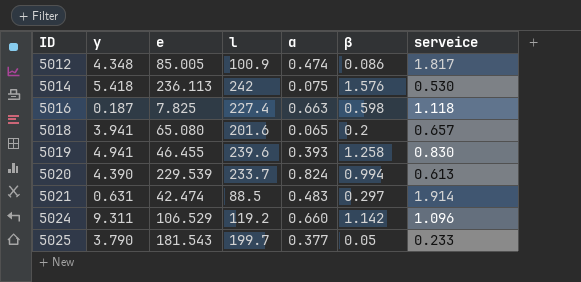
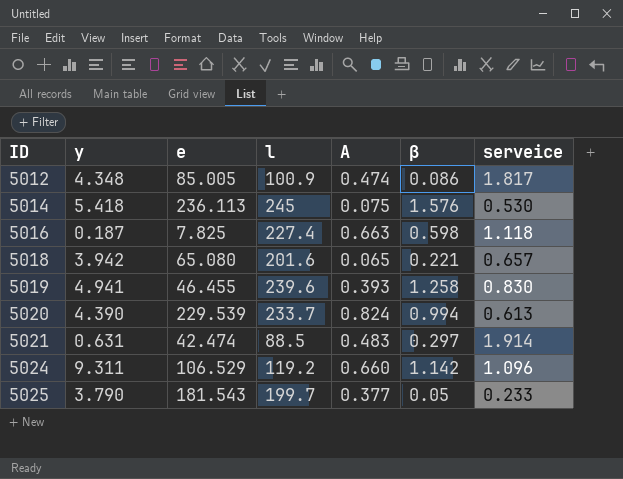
column name: α -> Α
5014 | l: 242 -> 245
5018 | y: 3.941 -> 3.942
5018 | β: 0.2 -> 0.221

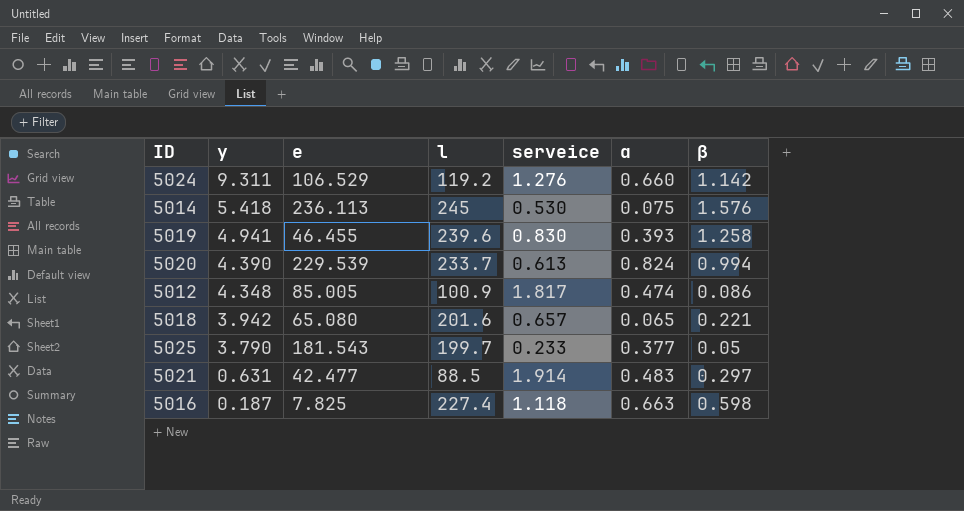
row order: ID ascending -> y descending
column serveice | position: 7 -> 5
column name: Α -> α
5024 | serveice: 1.096 -> 1.276
5021 | e: 42.474 -> 42.477

